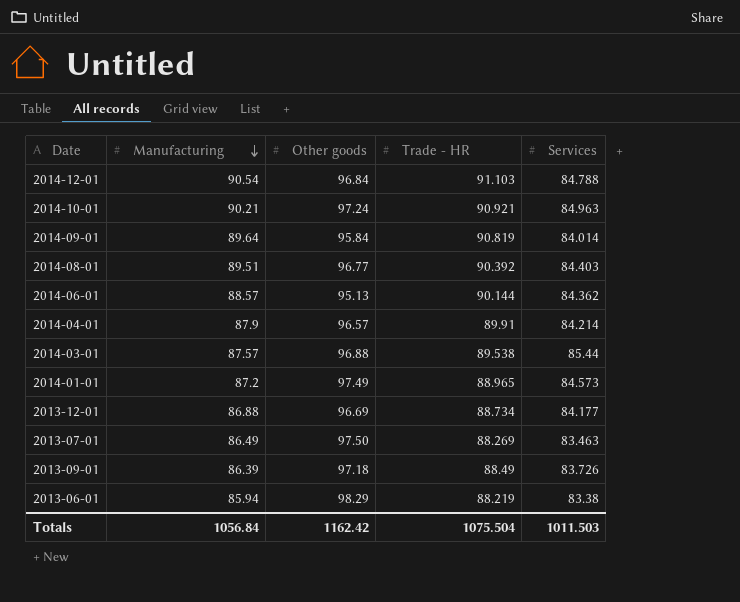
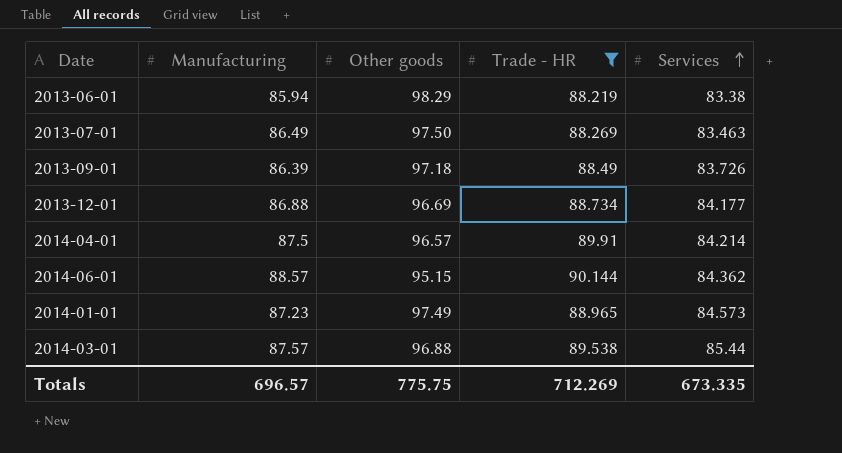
filter: none -> Trade - HR <= 90.144
row order: Manufacturing descending -> Services ascending
2014-04-01 | Manufacturing: 87.9 -> 87.5
2014-06-01 | Other goods: 95.13 -> 95.15
2014-01-01 | Manufacturing: 87.2 -> 87.23
Totals | Manufacturing: 1056.84 -> 696.57
Totals | Other goods: 1162.42 -> 775.75
Totals | Trade - HR: 1075.504 -> 712.269
Totals | Services: 1011.503 -> 673.335

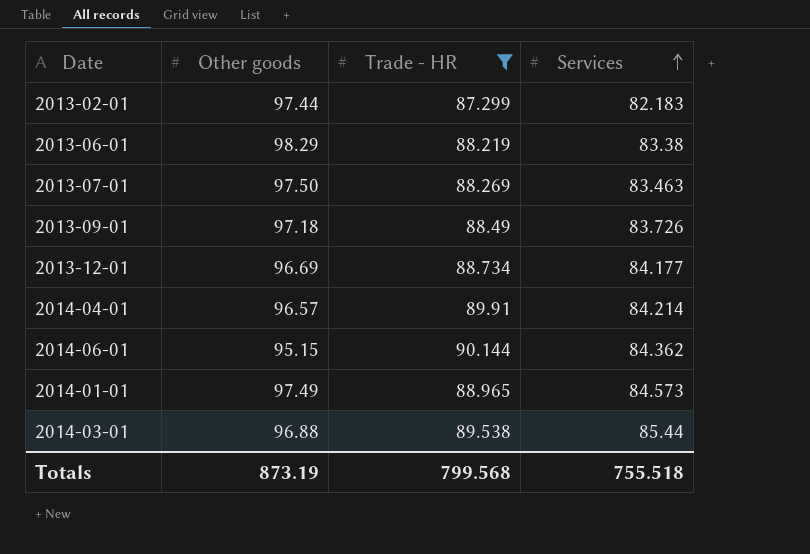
column Manufacturing | position: 2 -> none
row 2013-02-01: none -> 97.44 | 87.299 | 82.183
Totals | Other goods: 775.75 -> 873.19
Totals | Trade - HR: 712.269 -> 799.568
Totals | Services: 673.335 -> 755.518

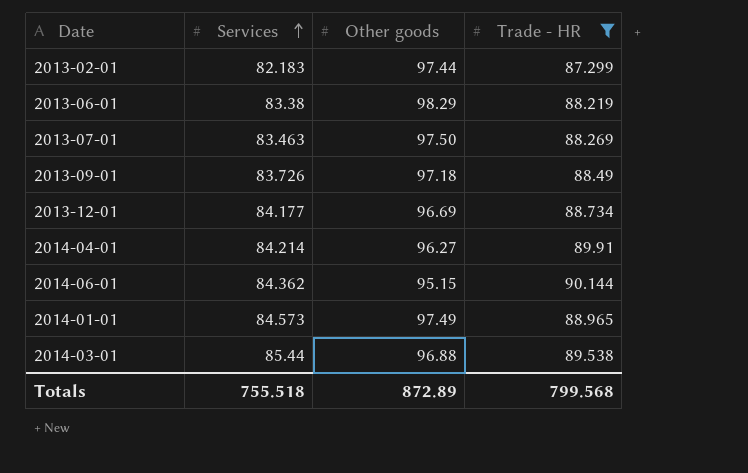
column Services | position: 4 -> 2
2014-04-01 | Other goods: 96.57 -> 96.27
Totals | Other goods: 873.19 -> 872.89

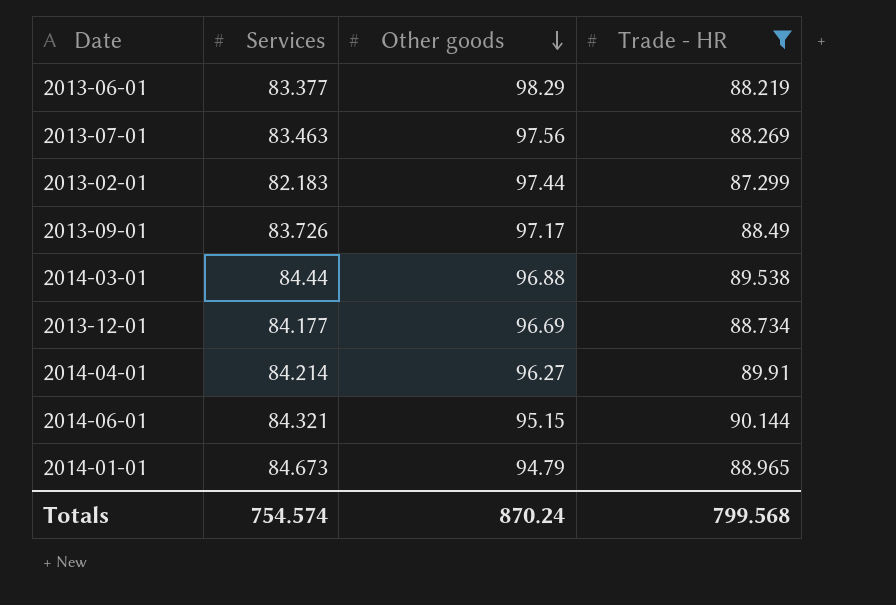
row order: Services ascending -> Other goods descending
2013-06-01 | Services: 83.38 -> 83.377
2013-07-01 | Other goods: 97.50 -> 97.56
2013-09-01 | Other goods: 97.18 -> 97.17
2014-03-01 | Services: 85.44 -> 84.44
2014-06-01 | Services: 84.362 -> 84.321
2014-01-01 | Services: 84.573 -> 84.673
2014-01-01 | Other goods: 97.49 -> 94.79
Totals | Services: 755.518 -> 754.574
Totals | Other goods: 872.89 -> 870.24

